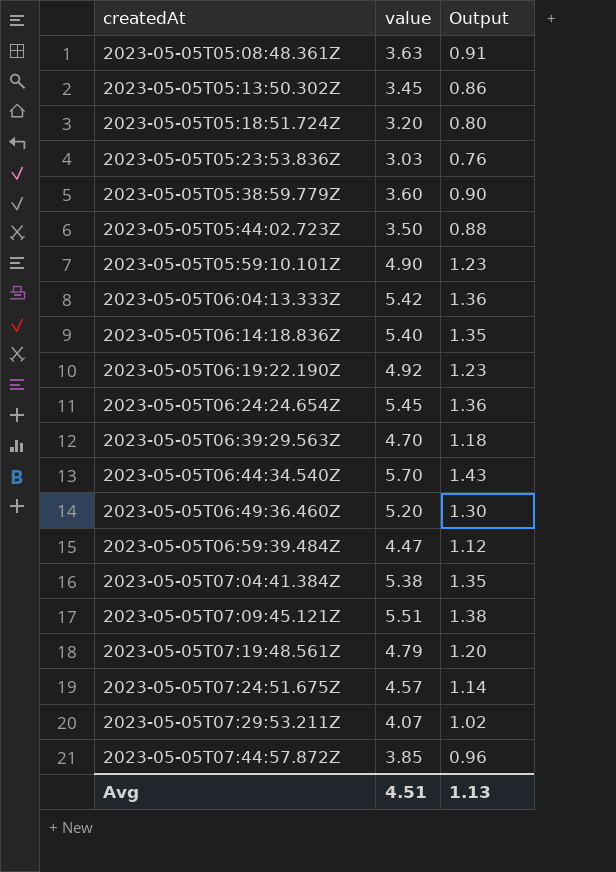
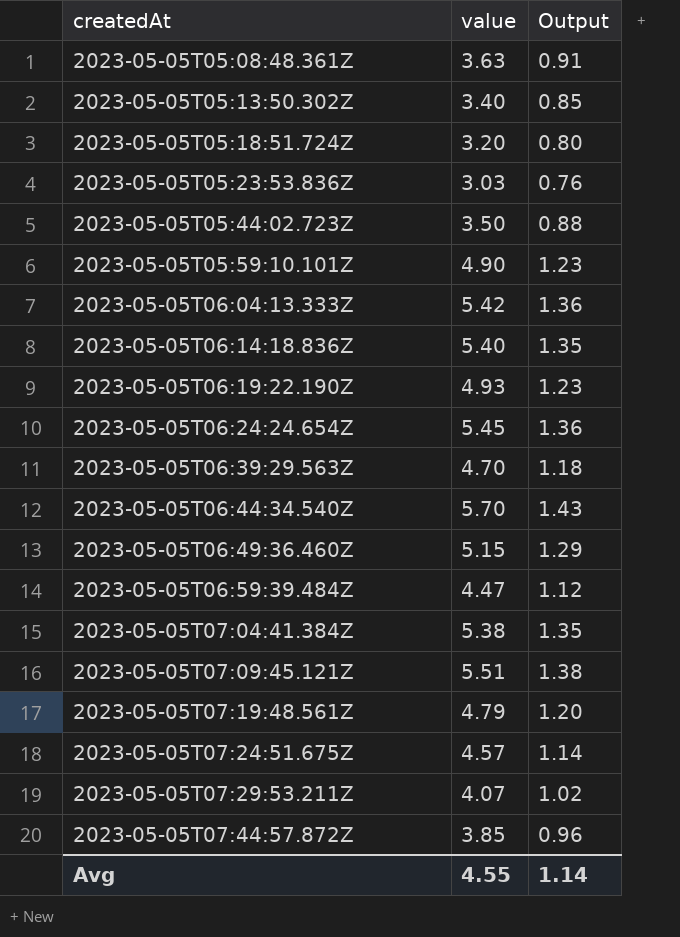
row 2023-05-05T05:38:59.779Z: 3.60 | 0.90 -> none
2023-05-05T05:13:50.302Z | value: 3.45 -> 3.40
2023-05-05T05:13:50.302Z | Output: 0.86 -> 0.85
2023-05-05T06:19:22.190Z | value: 4.92 -> 4.93
2023-05-05T06:49:36.460Z | value: 5.20 -> 5.15
2023-05-05T06:49:36.460Z | Output: 1.30 -> 1.29
Avg | value: 4.51 -> 4.55
Avg | Output: 1.13 -> 1.14

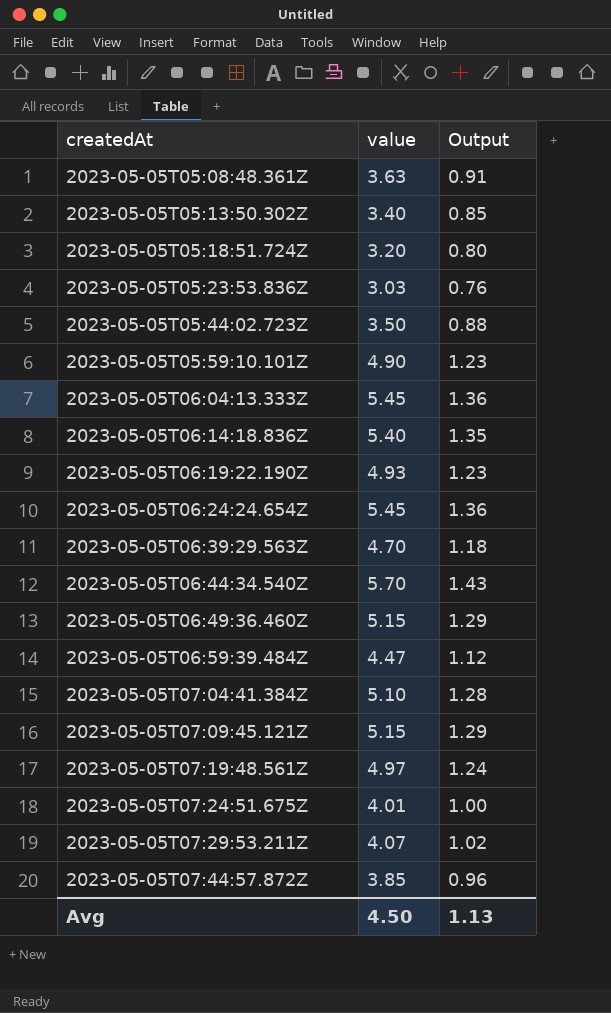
2023-05-05T06:04:13.333Z | value: 5.42 -> 5.45
2023-05-05T07:04:41.384Z | value: 5.38 -> 5.10
2023-05-05T07:04:41.384Z | Output: 1.35 -> 1.28
2023-05-05T07:09:45.121Z | value: 5.51 -> 5.15
2023-05-05T07:09:45.121Z | Output: 1.38 -> 1.29
2023-05-05T07:19:48.561Z | value: 4.79 -> 4.97
2023-05-05T07:19:48.561Z | Output: 1.20 -> 1.24
2023-05-05T07:24:51.675Z | value: 4.57 -> 4.01
2023-05-05T07:24:51.675Z | Output: 1.14 -> 1.00
Avg | value: 4.55 -> 4.50
Avg | Output: 1.14 -> 1.13

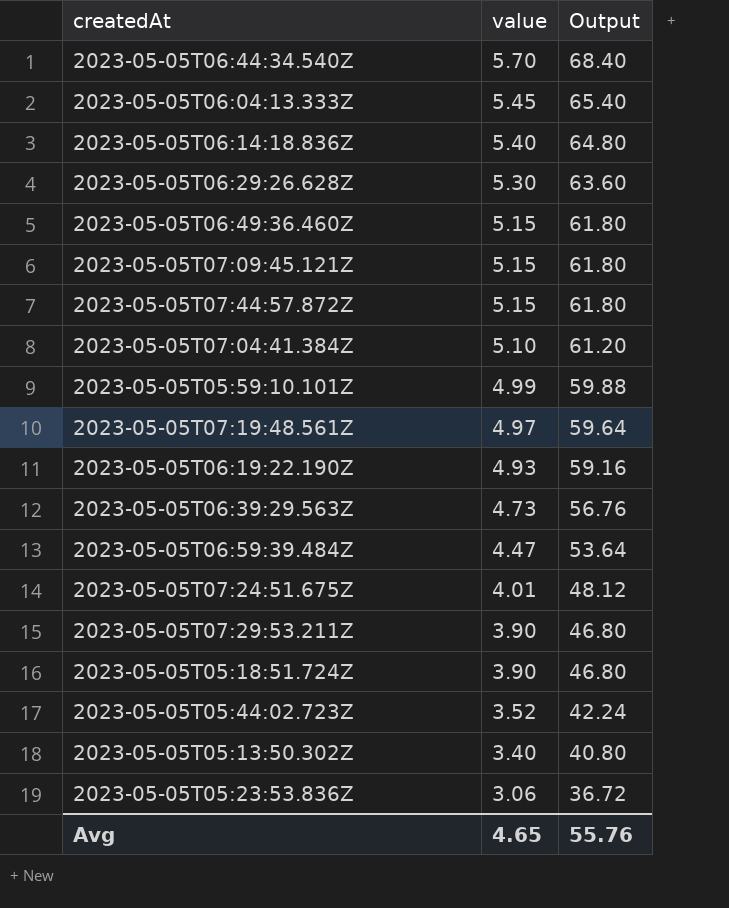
row order: createdAt ascending -> value descending
column Output | formula: [value] * 0.25 -> [value] * 12
row 2023-05-05T05:08:48.361Z: 3.63 | 0.91 -> none
row 2023-05-05T06:24:24.654Z: 5.45 | 1.36 -> none
row 2023-05-05T06:29:26.628Z: none -> 5.30 | 63.60
2023-05-05T07:44:57.872Z | value: 3.85 -> 5.15
2023-05-05T05:59:10.101Z | value: 4.90 -> 4.99
2023-05-05T06:39:29.563Z | value: 4.70 -> 4.73
2023-05-05T07:29:53.211Z | value: 4.07 -> 3.90
2023-05-05T05:18:51.724Z | value: 3.20 -> 3.90
2023-05-05T05:44:02.723Z | value: 3.50 -> 3.52
2023-05-05T05:23:53.836Z | value: 3.03 -> 3.06
Avg | value: 4.50 -> 4.65
Avg | Output: 1.13 -> 55.76

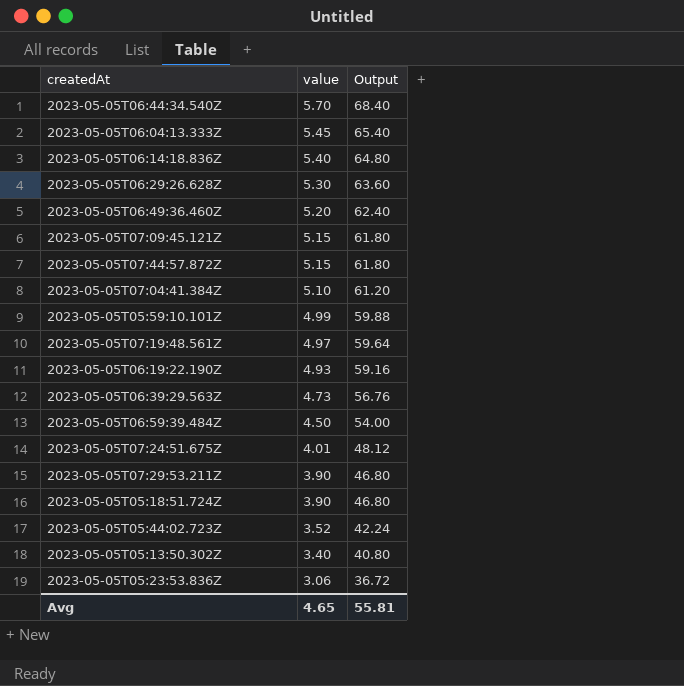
2023-05-05T06:49:36.460Z | value: 5.15 -> 5.20
2023-05-05T06:49:36.460Z | Output: 61.80 -> 62.40
2023-05-05T06:59:39.484Z | value: 4.47 -> 4.50
2023-05-05T06:59:39.484Z | Output: 53.64 -> 54.00
Avg | Output: 55.76 -> 55.81

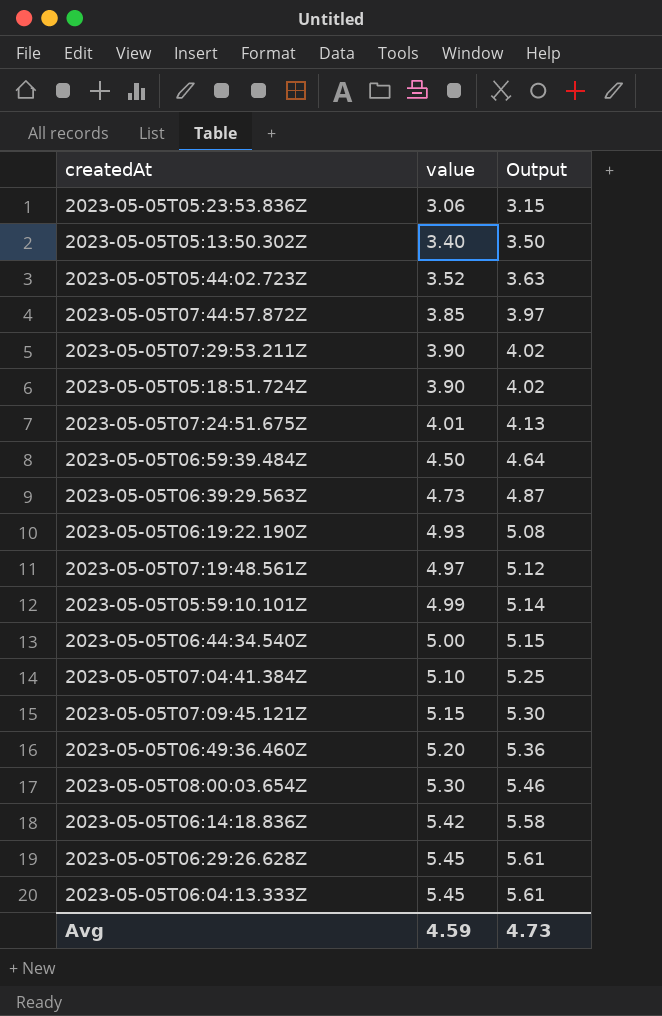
row order: value descending -> value ascending
column Output | formula: [value] * 12 -> [value] * 1.03
2023-05-05T07:44:57.872Z | value: 5.15 -> 3.85
2023-05-05T06:44:34.540Z | value: 5.70 -> 5.00
row 2023-05-05T08:00:03.654Z: none -> 5.30 | 5.46
2023-05-05T06:14:18.836Z | value: 5.40 -> 5.42
2023-05-05T06:29:26.628Z | value: 5.30 -> 5.45
Avg | value: 4.65 -> 4.59
Avg | Output: 55.81 -> 4.73

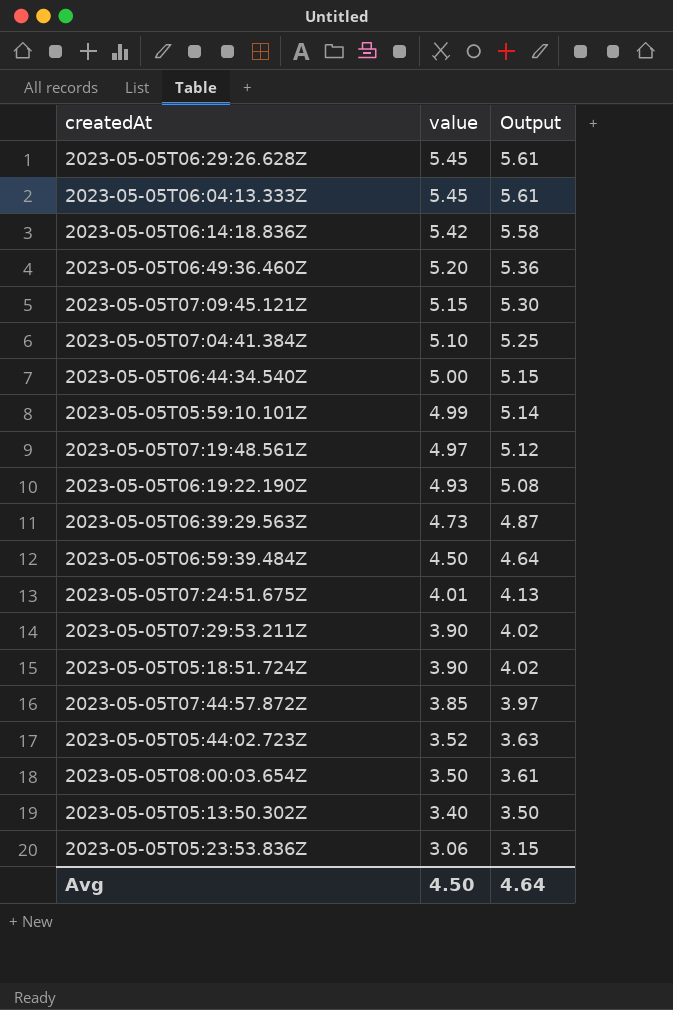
row order: value ascending -> value descending
2023-05-05T08:00:03.654Z | value: 5.30 -> 3.50
2023-05-05T08:00:03.654Z | Output: 5.46 -> 3.61
Avg | value: 4.59 -> 4.50
Avg | Output: 4.73 -> 4.64

